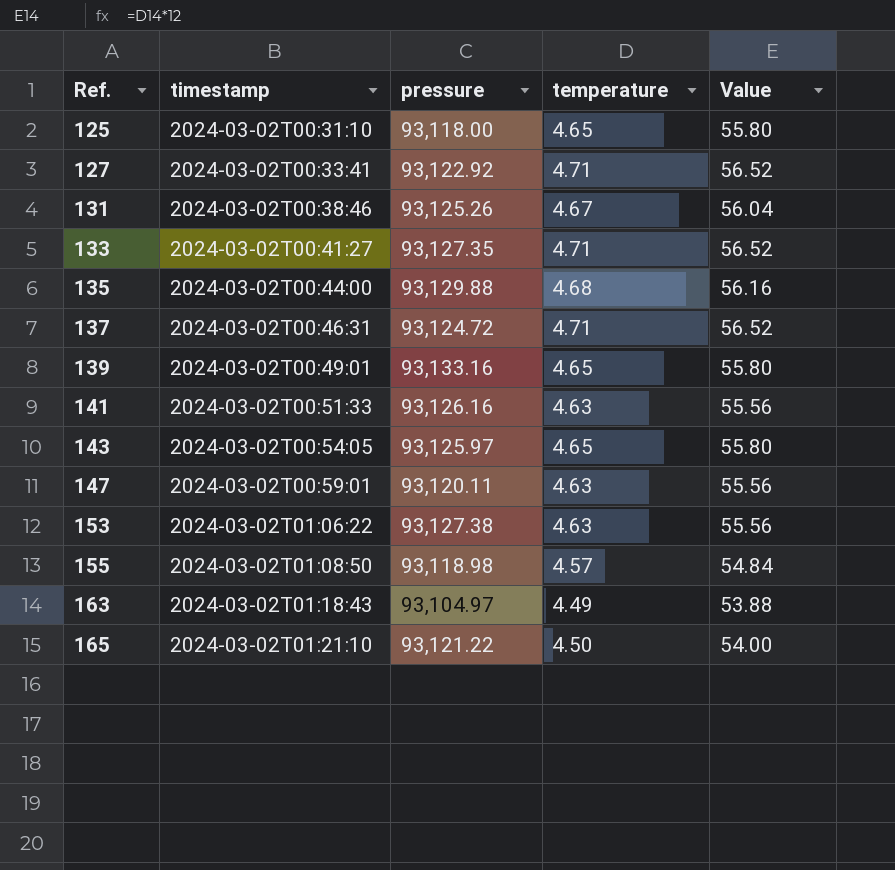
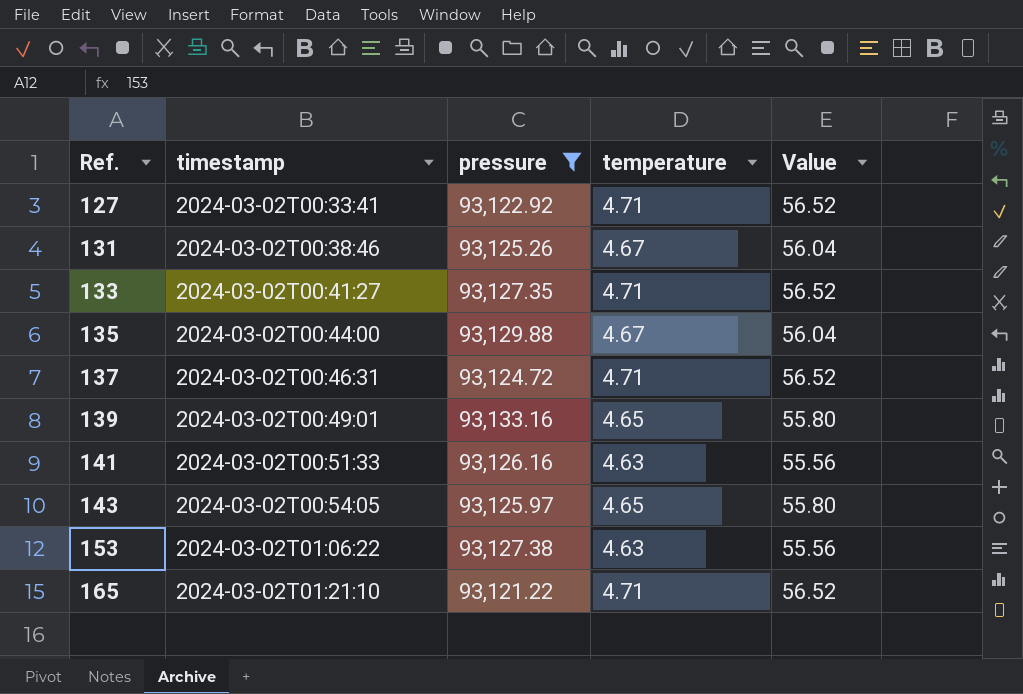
filter: none -> pressure >= 93,121.22
135 | temperature: 4.68 -> 4.67
135 | Value: 56.16 -> 56.04
165 | temperature: 4.50 -> 4.71
165 | Value: 54.00 -> 56.52

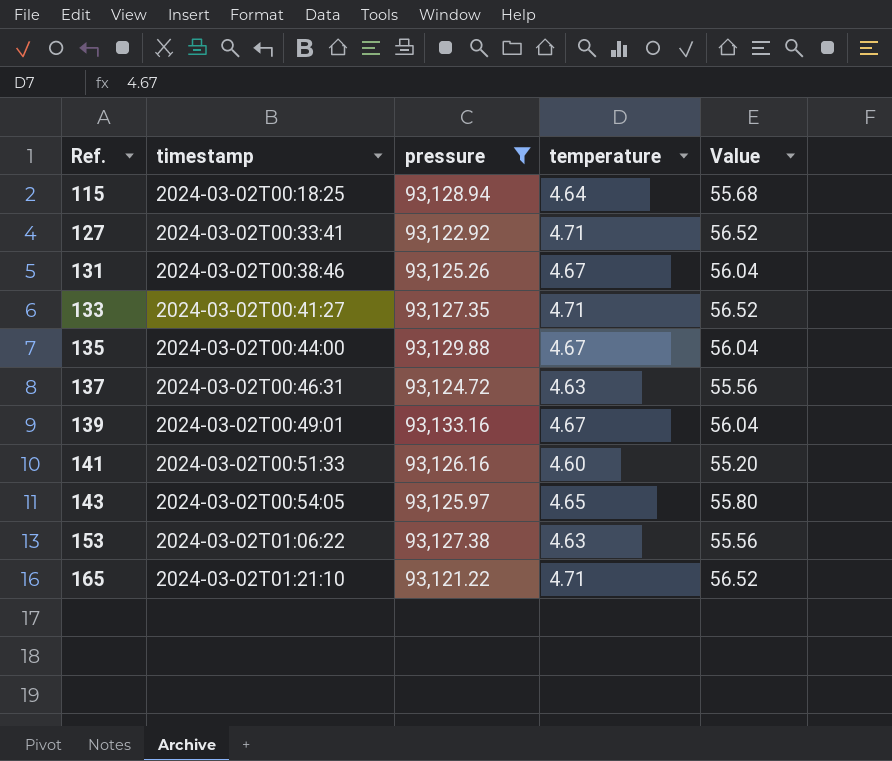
row 115: none -> 2024-03-02T00:18:25 | 93,128.94 | 4.64 | 55.68
137 | temperature: 4.71 -> 4.63
137 | Value: 56.52 -> 55.56
139 | temperature: 4.65 -> 4.67
139 | Value: 55.80 -> 56.04
141 | temperature: 4.63 -> 4.60
141 | Value: 55.56 -> 55.20

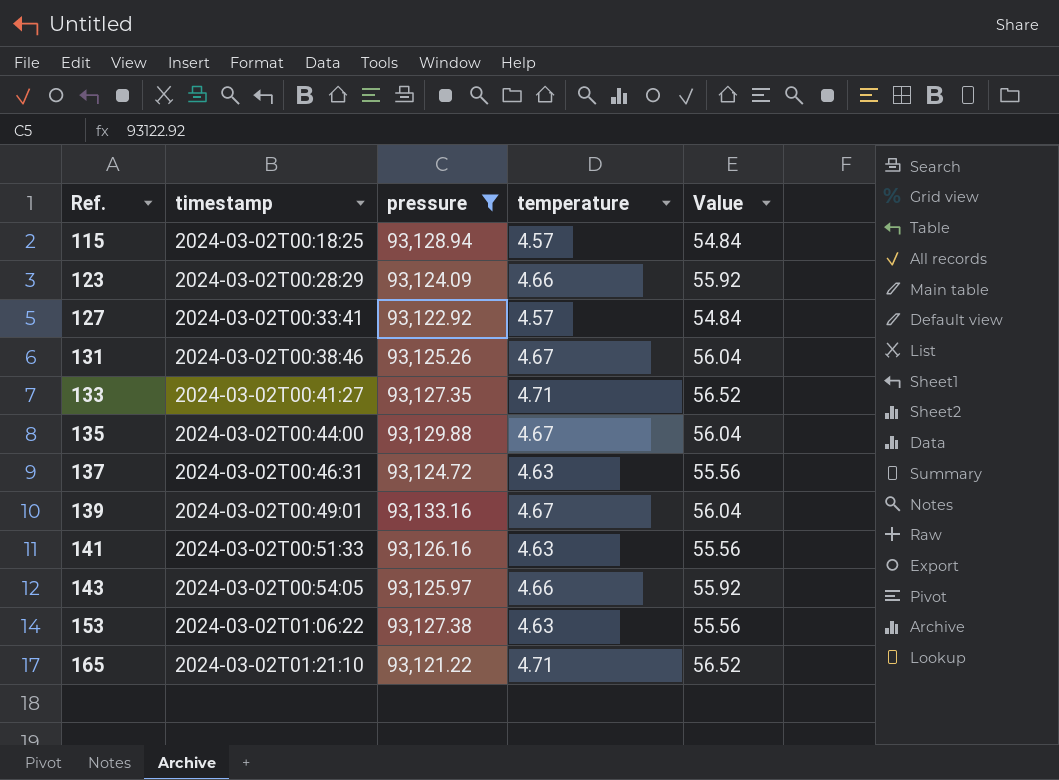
115 | temperature: 4.64 -> 4.57
115 | Value: 55.68 -> 54.84
row 123: none -> 2024-03-02T00:28:29 | 93,124.09 | 4.66 | 55.92
127 | temperature: 4.71 -> 4.57
127 | Value: 56.52 -> 54.84
141 | temperature: 4.60 -> 4.63
141 | Value: 55.20 -> 55.56
143 | temperature: 4.65 -> 4.66
143 | Value: 55.80 -> 55.92

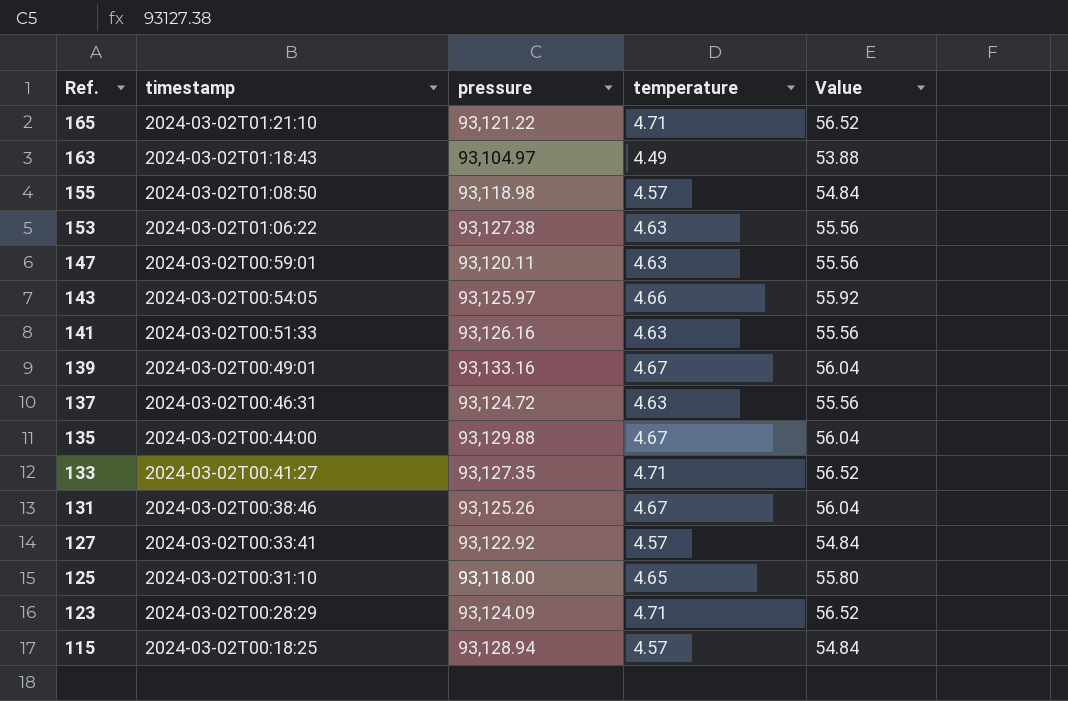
filter: pressure >= 93,121.22 -> none
row order: Ref. ascending -> Ref. descending
123 | temperature: 4.66 -> 4.71
123 | Value: 55.92 -> 56.52

